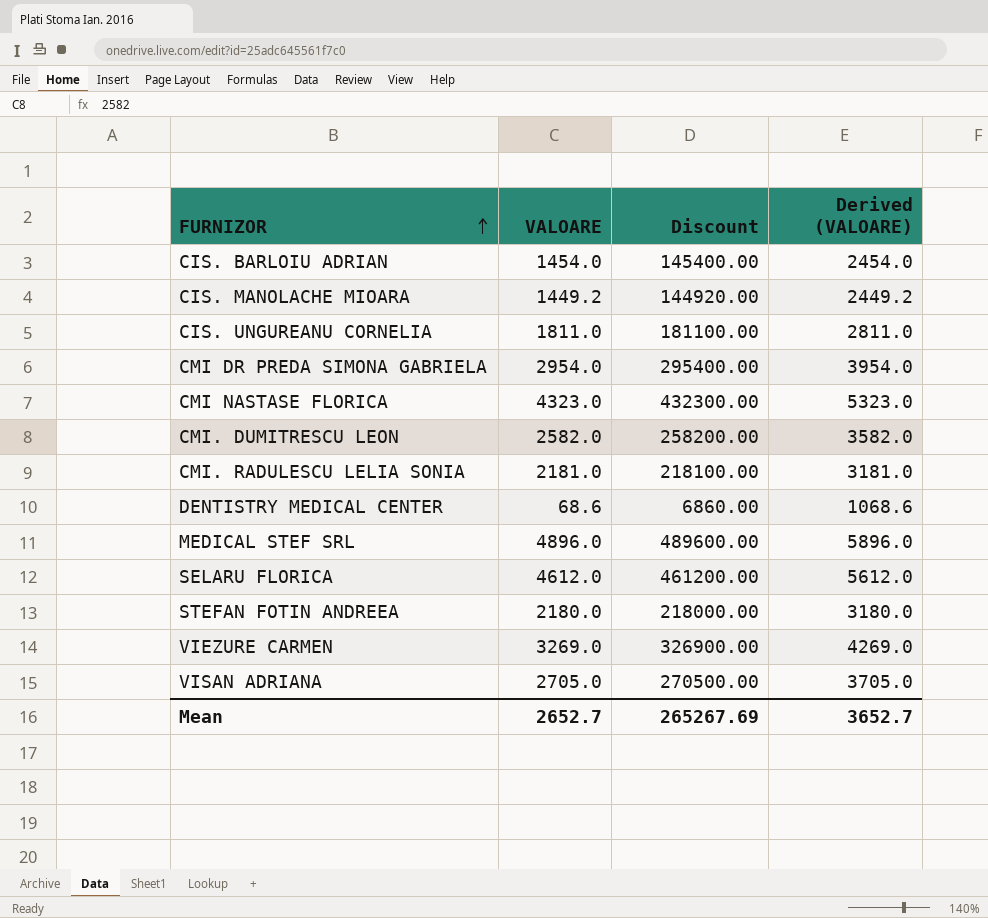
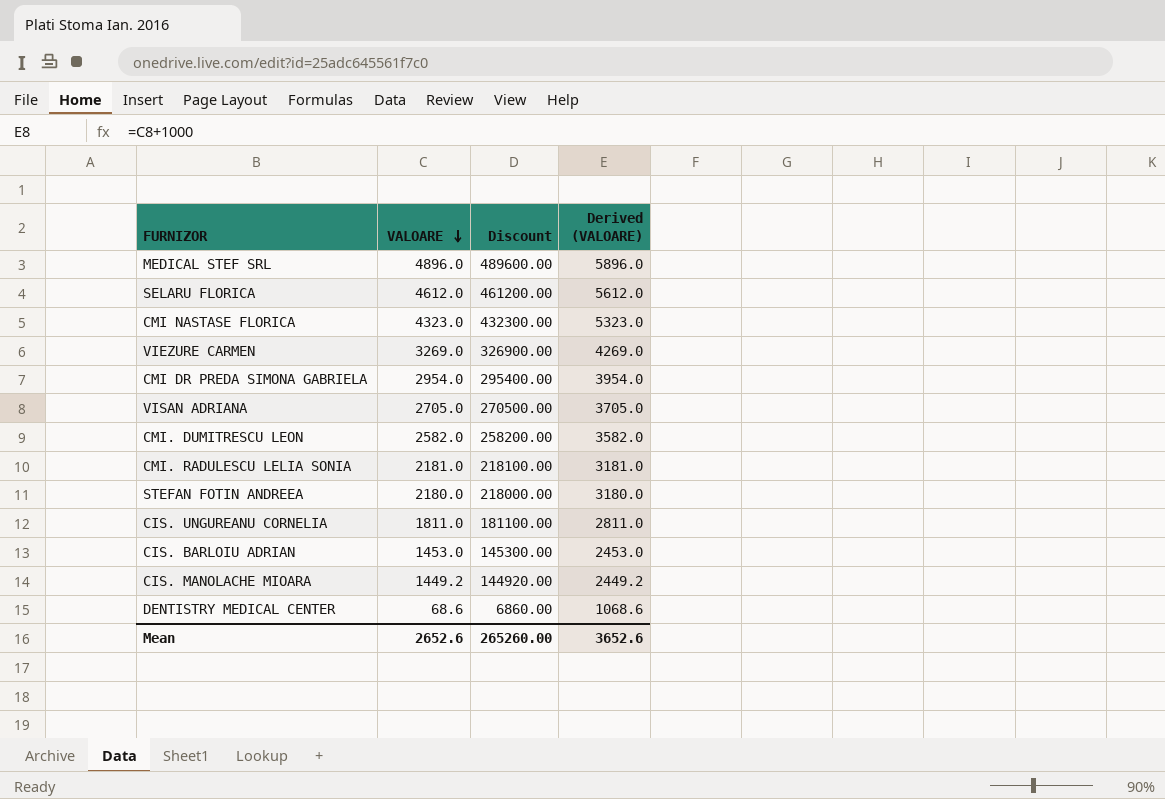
row order: FURNIZOR ascending -> VALOARE descending
CIS. BARLOIU ADRIAN | VALOARE: 1454.0 -> 1453.0
CIS. BARLOIU ADRIAN | Discount: 145400.00 -> 145300.00
CIS. BARLOIU ADRIAN | Derived (VALOARE): 2454.0 -> 2453.0
Mean | VALOARE: 2652.7 -> 2652.6
Mean | Discount: 265267.69 -> 265260.00
Mean | Derived (VALOARE): 3652.7 -> 3652.6

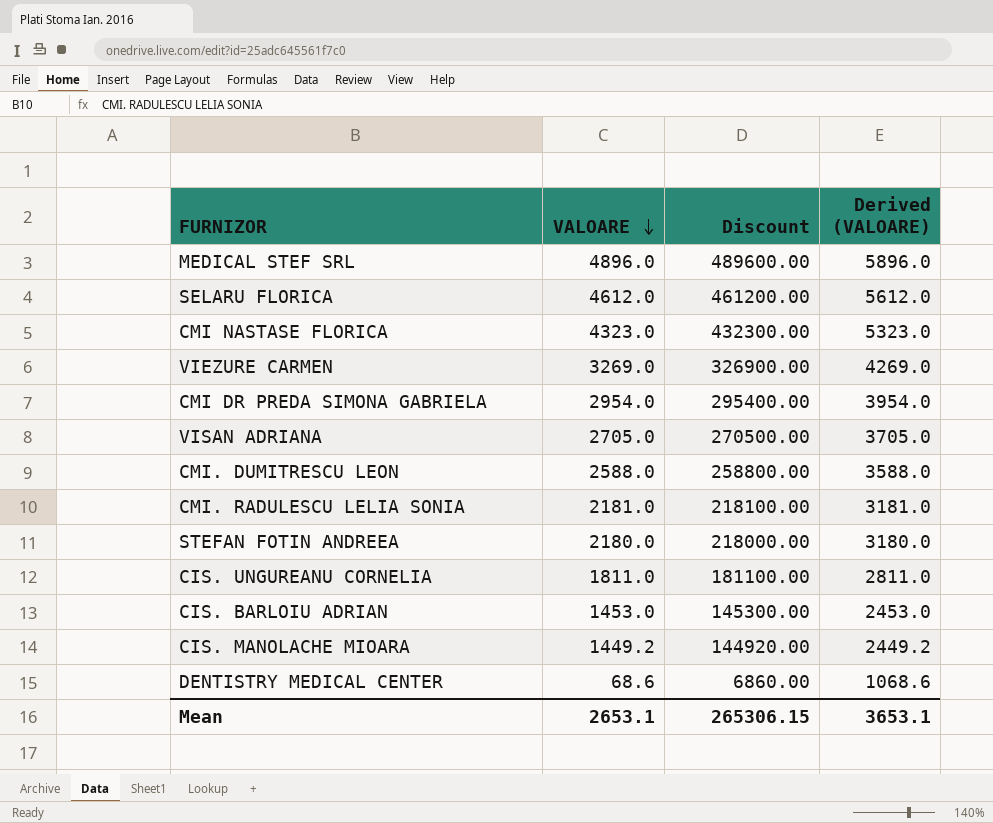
CMI. DUMITRESCU LEON | VALOARE: 2582.0 -> 2588.0
CMI. DUMITRESCU LEON | Discount: 258200.00 -> 258800.00
CMI. DUMITRESCU LEON | Derived (VALOARE): 3582.0 -> 3588.0
Mean | VALOARE: 2652.6 -> 2653.1
Mean | Discount: 265260.00 -> 265306.15
Mean | Derived (VALOARE): 3652.6 -> 3653.1

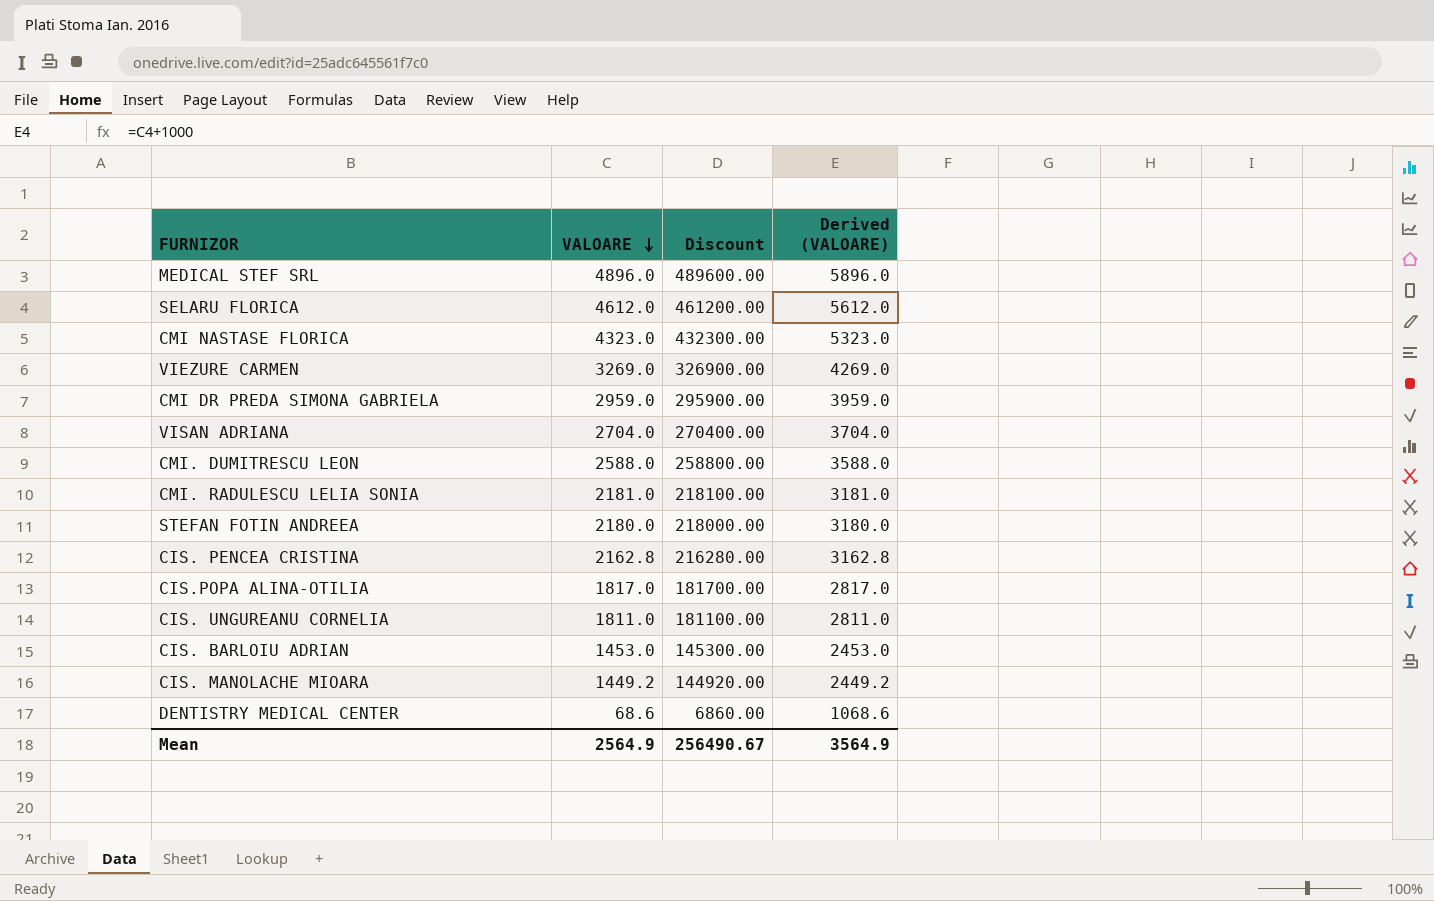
CMI DR PREDA SIMONA GABRIELA | VALOARE: 2954.0 -> 2959.0
CMI DR PREDA SIMONA GABRIELA | Discount: 295400.00 -> 295900.00
CMI DR PREDA SIMONA GABRIELA | Derived (VALOARE): 3954.0 -> 3959.0
VISAN ADRIANA | VALOARE: 2705.0 -> 2704.0
VISAN ADRIANA | Discount: 270500.00 -> 270400.00
VISAN ADRIANA | Derived (VALOARE): 3705.0 -> 3704.0
row CIS. PENCEA CRISTINA: none -> 2162.8 | 216280.00 | 3162.8
row CIS.POPA ALINA-OTILIA: none -> 1817.0 | 181700.00 | 2817.0
Mean | VALOARE: 2653.1 -> 2564.9
Mean | Discount: 265306.15 -> 256490.67
Mean | Derived (VALOARE): 3653.1 -> 3564.9

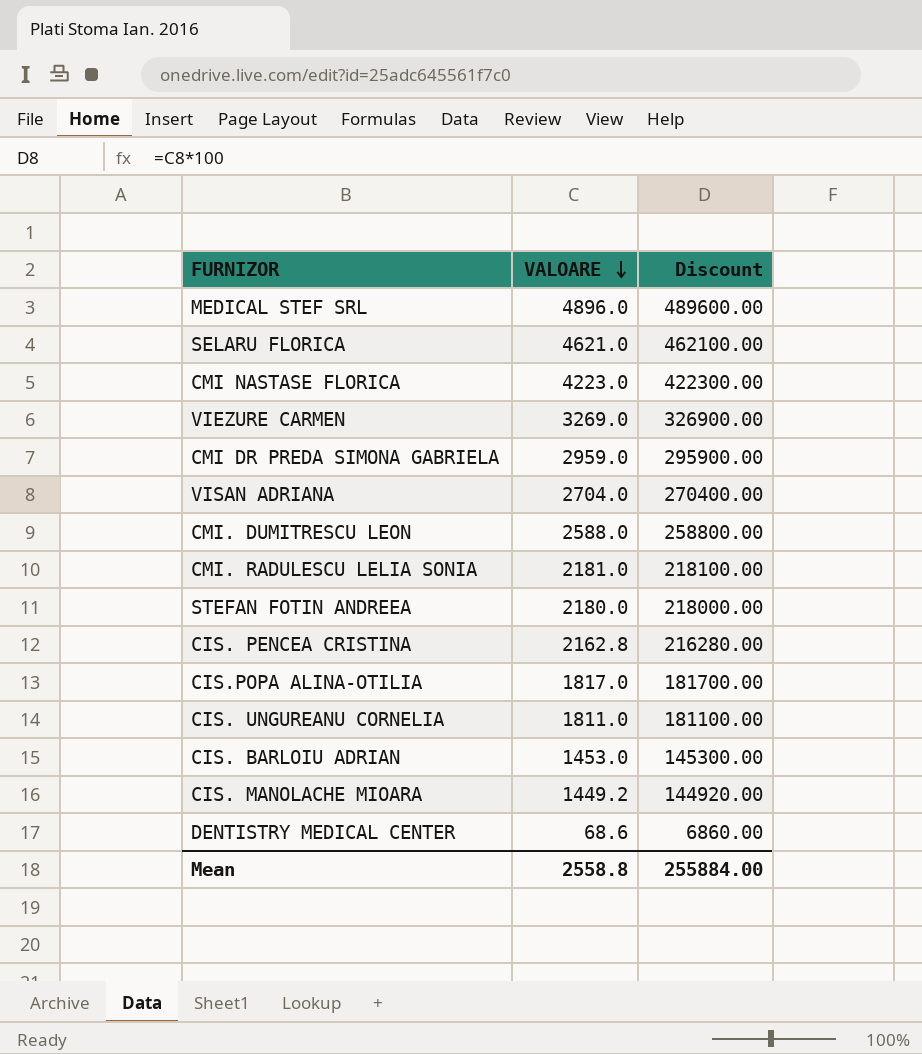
column Derived (VALOARE) | formula: [VALOARE] + 1000 -> none
SELARU FLORICA | VALOARE: 4612.0 -> 4621.0
SELARU FLORICA | Discount: 461200.00 -> 462100.00
CMI NASTASE FLORICA | VALOARE: 4323.0 -> 4223.0
CMI NASTASE FLORICA | Discount: 432300.00 -> 422300.00
Mean | VALOARE: 2564.9 -> 2558.8
Mean | Discount: 256490.67 -> 255884.00

